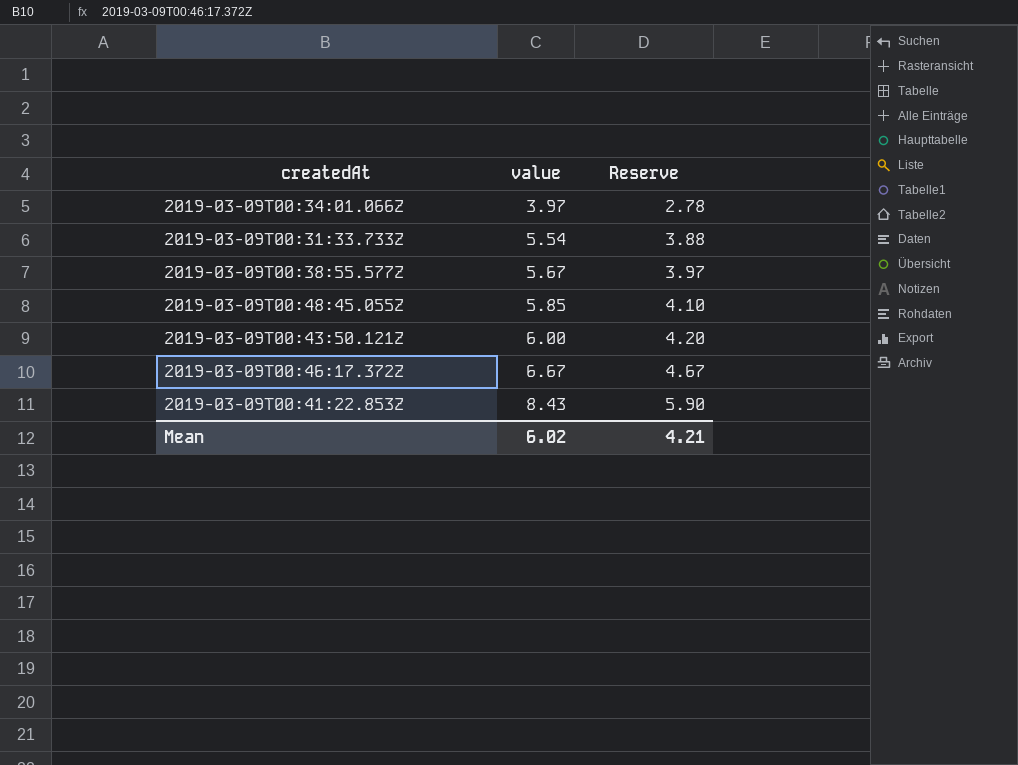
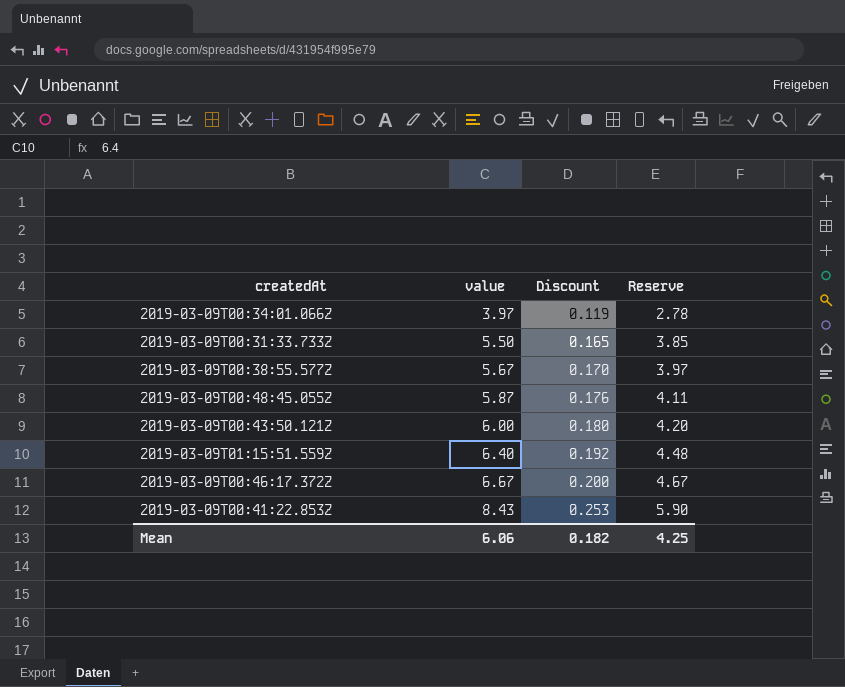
column Discount | formula: none -> [value] * 0.03
2019-03-09T00:31:33.733Z | value: 5.54 -> 5.50
2019-03-09T00:31:33.733Z | Reserve: 3.88 -> 3.85
2019-03-09T00:48:45.055Z | value: 5.85 -> 5.87
2019-03-09T00:48:45.055Z | Reserve: 4.10 -> 4.11
row 2019-03-09T01:15:51.559Z: none -> 6.40 | 0.192 | 4.48
Mean | value: 6.02 -> 6.06
Mean | Reserve: 4.21 -> 4.25

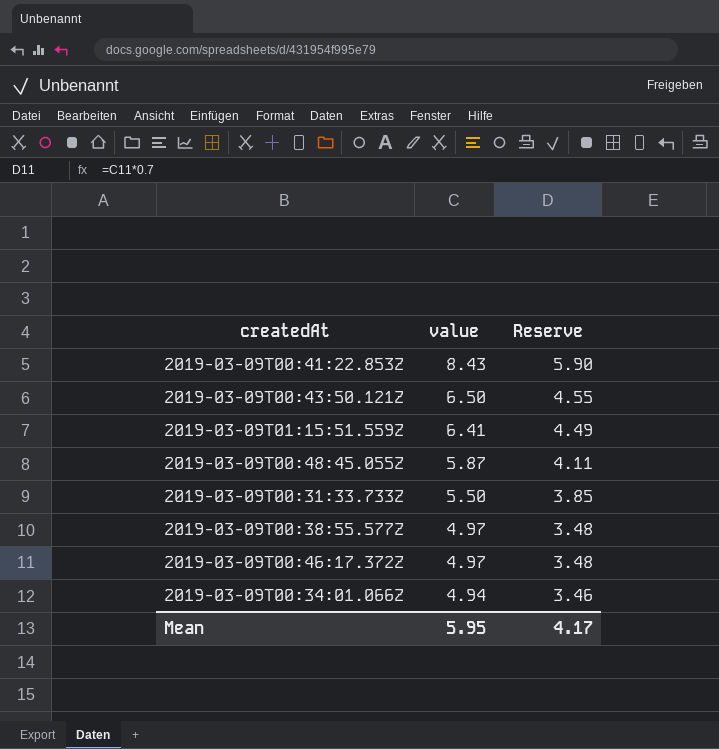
row order: value ascending -> value descending
column Discount | formula: [value] * 0.03 -> none
2019-03-09T00:43:50.121Z | value: 6.00 -> 6.50
2019-03-09T00:43:50.121Z | Reserve: 4.20 -> 4.55
2019-03-09T01:15:51.559Z | value: 6.40 -> 6.41
2019-03-09T01:15:51.559Z | Reserve: 4.48 -> 4.49
2019-03-09T00:38:55.577Z | value: 5.67 -> 4.97
2019-03-09T00:38:55.577Z | Reserve: 3.97 -> 3.48
2019-03-09T00:46:17.372Z | value: 6.67 -> 4.97
2019-03-09T00:46:17.372Z | Reserve: 4.67 -> 3.48
2019-03-09T00:34:01.066Z | value: 3.97 -> 4.94
2019-03-09T00:34:01.066Z | Reserve: 2.78 -> 3.46
Mean | value: 6.06 -> 5.95
Mean | Reserve: 4.25 -> 4.17

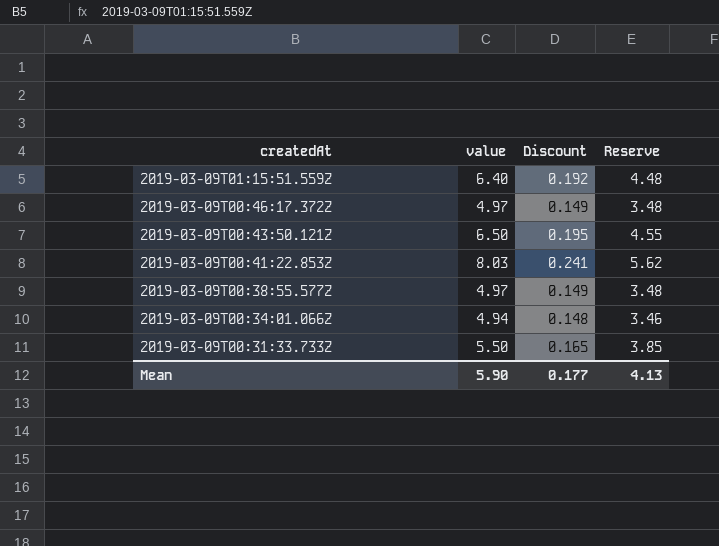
row order: value descending -> createdAt descending
column Discount | formula: none -> [value] * 0.03
row 2019-03-09T00:48:45.055Z: 5.87 | 4.11 -> none
2019-03-09T01:15:51.559Z | value: 6.41 -> 6.40
2019-03-09T01:15:51.559Z | Reserve: 4.49 -> 4.48
2019-03-09T00:41:22.853Z | value: 8.43 -> 8.03
2019-03-09T00:41:22.853Z | Reserve: 5.90 -> 5.62
Mean | value: 5.95 -> 5.90
Mean | Reserve: 4.17 -> 4.13

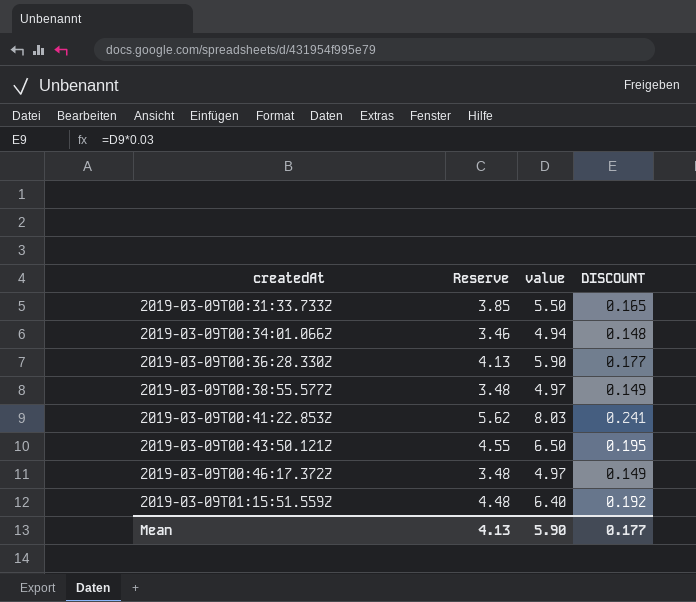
row order: createdAt descending -> createdAt ascending
column Reserve | position: 4 -> 2
column name: Discount -> DISCOUNT
row 2019-03-09T00:36:28.330Z: none -> 4.13 | 5.90 | 0.177

